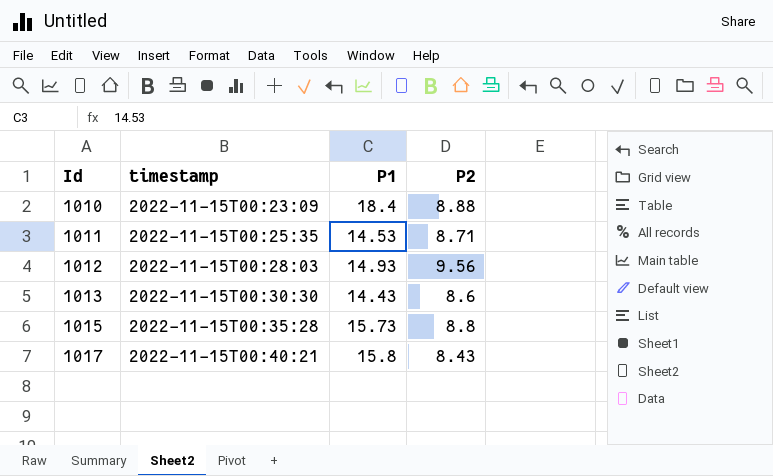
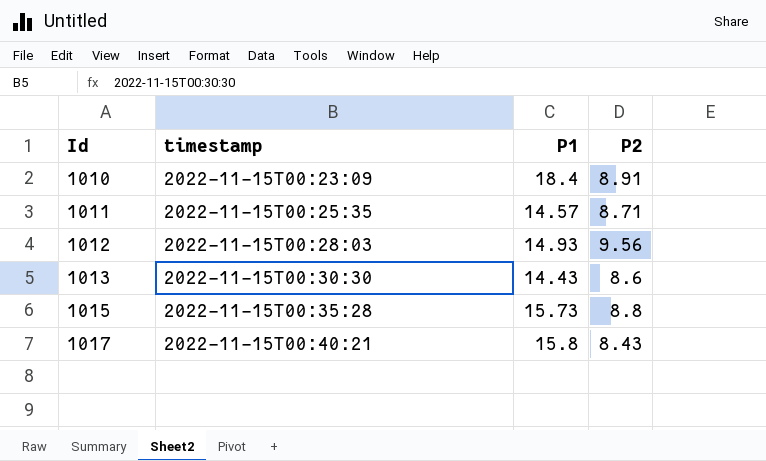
1010 | P2: 8.88 -> 8.91
1011 | P1: 14.53 -> 14.57

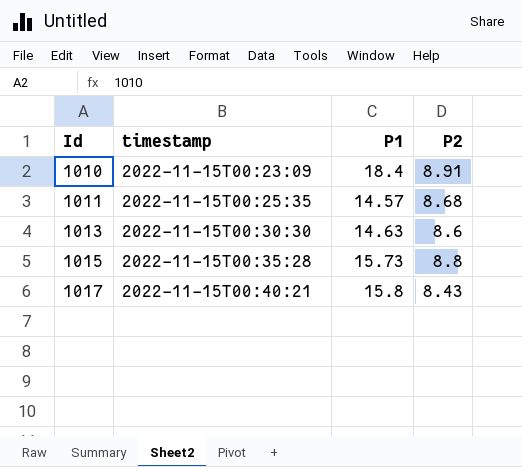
row 1012: 2022-11-15T00:28:03 | 14.93 | 9.56 -> none
1011 | P2: 8.71 -> 8.68
1013 | P1: 14.43 -> 14.63

